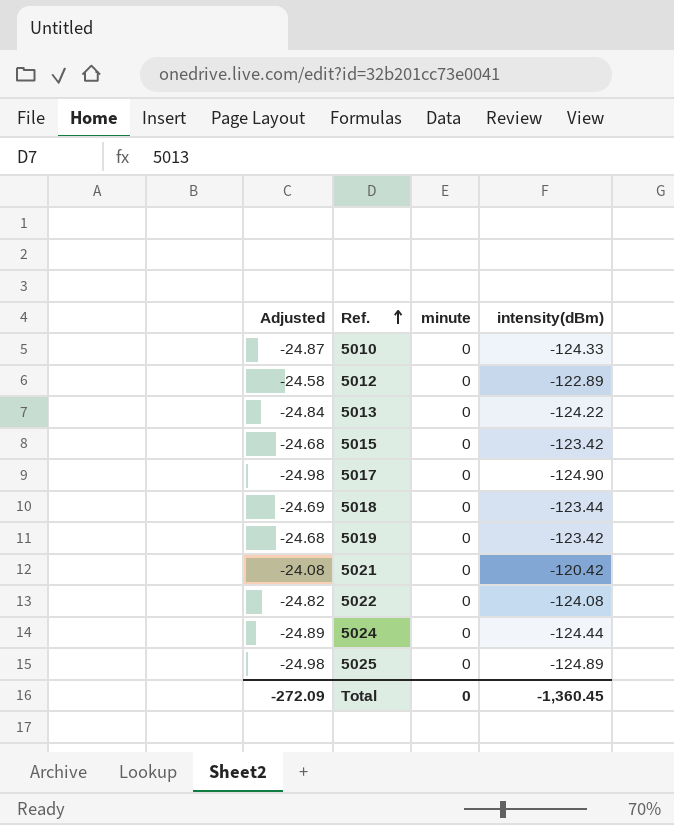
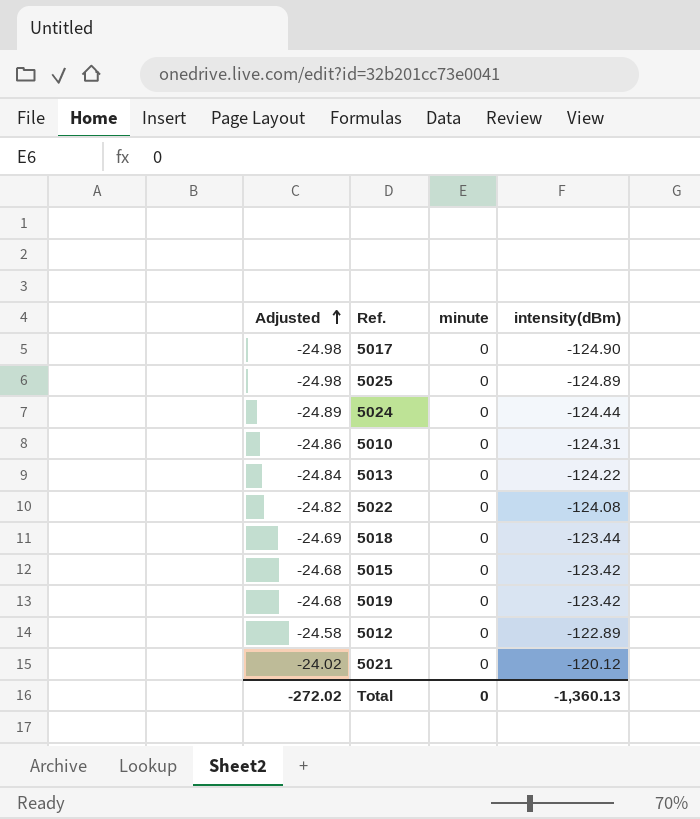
row order: Ref. ascending -> Adjusted ascending
5010 | Adjusted: -24.87 -> -24.86
5010 | intensity(dBm): -124.33 -> -124.31
5021 | Adjusted: -24.08 -> -24.02
5021 | intensity(dBm): -120.42 -> -120.12
Total | Adjusted: -272.09 -> -272.02
Total | intensity(dBm): -1,360.45 -> -1,360.13

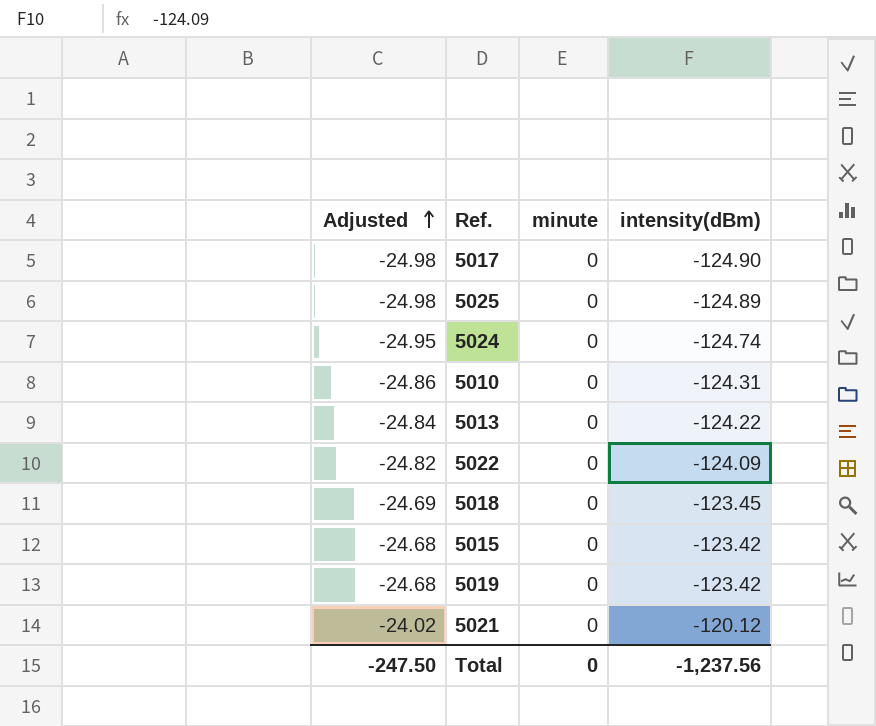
row 5012: -24.58 | 0 | -122.89 -> none
5024 | Adjusted: -24.89 -> -24.95
5024 | intensity(dBm): -124.44 -> -124.74
5022 | intensity(dBm): -124.08 -> -124.09
5018 | intensity(dBm): -123.44 -> -123.45
Total | Adjusted: -272.02 -> -247.50
Total | intensity(dBm): -1,360.13 -> -1,237.56

